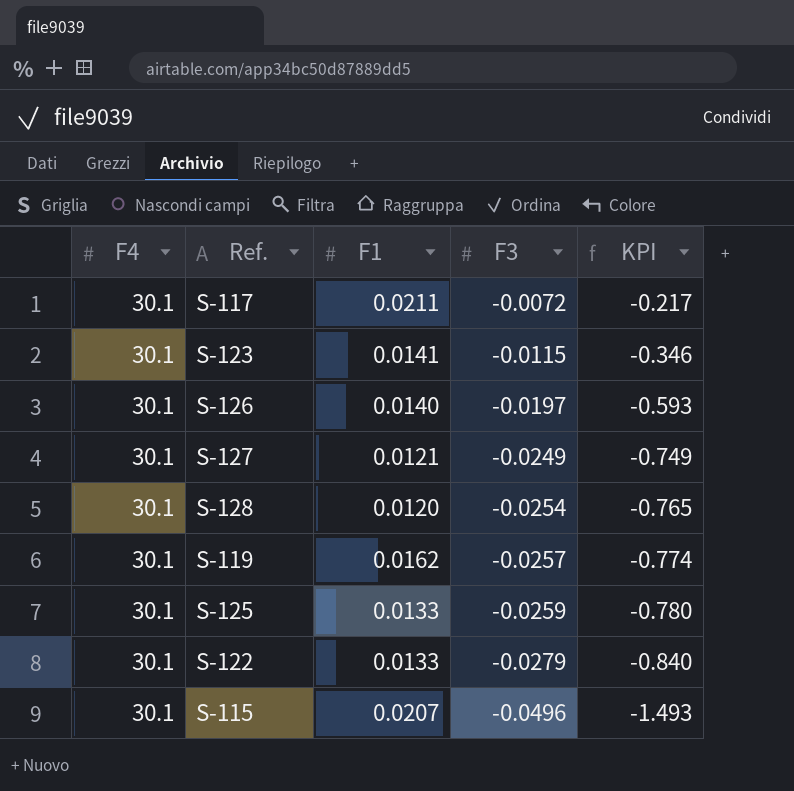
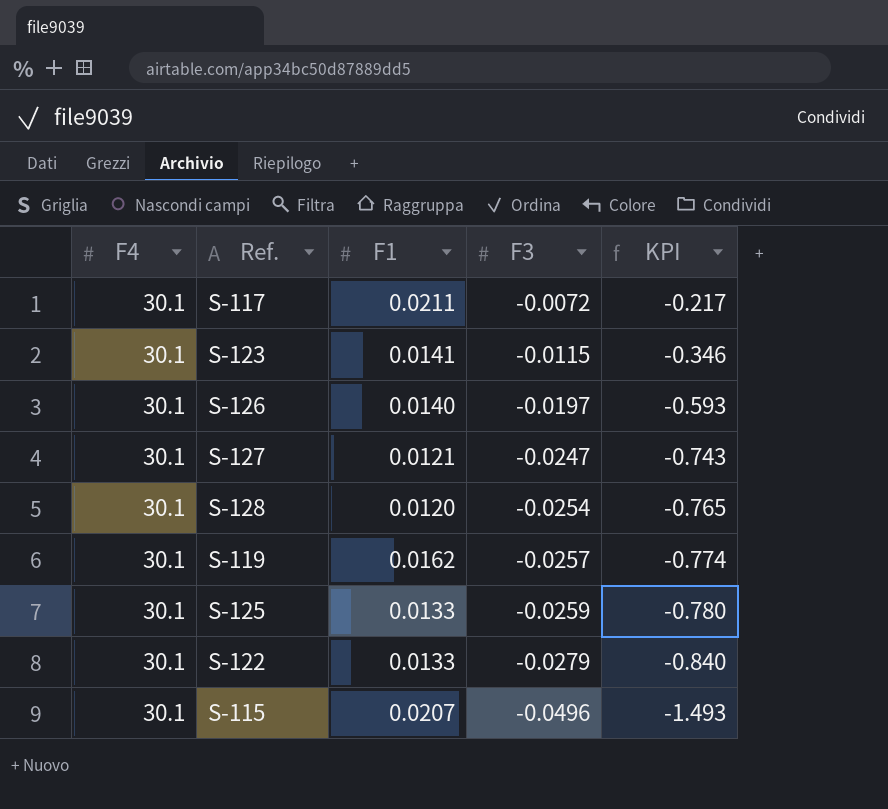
S-127 | F3: -0.0249 -> -0.0247
S-127 | KPI: -0.749 -> -0.743

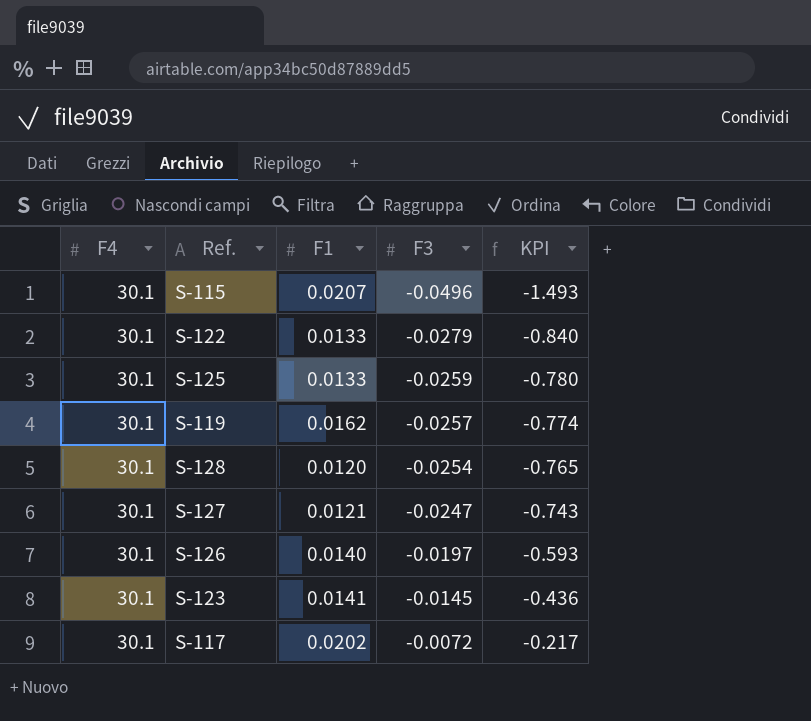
row order: F3 descending -> F3 ascending
S-123 | F3: -0.0115 -> -0.0145
S-123 | KPI: -0.346 -> -0.436
S-117 | F1: 0.0211 -> 0.0202

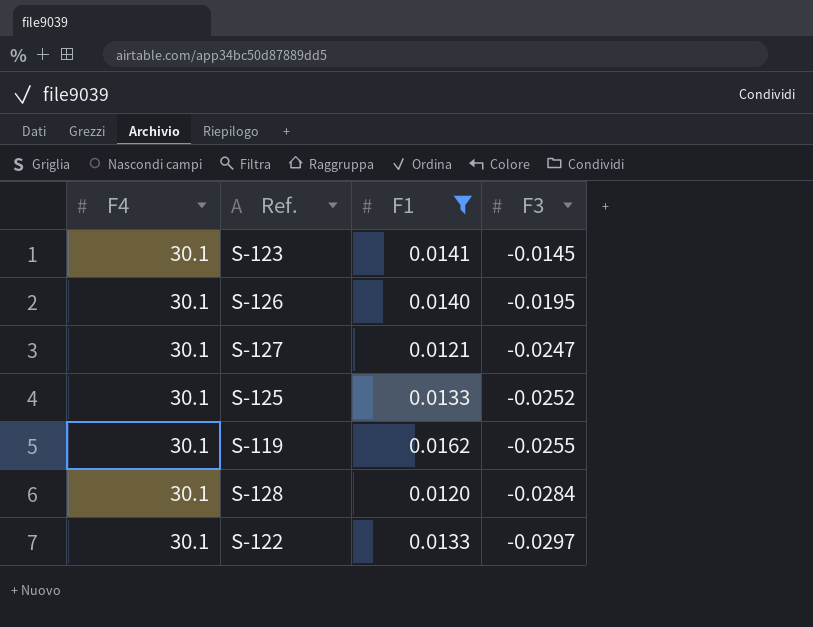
filter: none -> F1 <= 0.0162
row order: F3 ascending -> F3 descending
column KPI | formula: [F4] * [F3] -> none
S-126 | F3: -0.0197 -> -0.0195
S-125 | F3: -0.0259 -> -0.0252
S-119 | F3: -0.0257 -> -0.0255
S-128 | F3: -0.0254 -> -0.0284
S-122 | F3: -0.0279 -> -0.0297

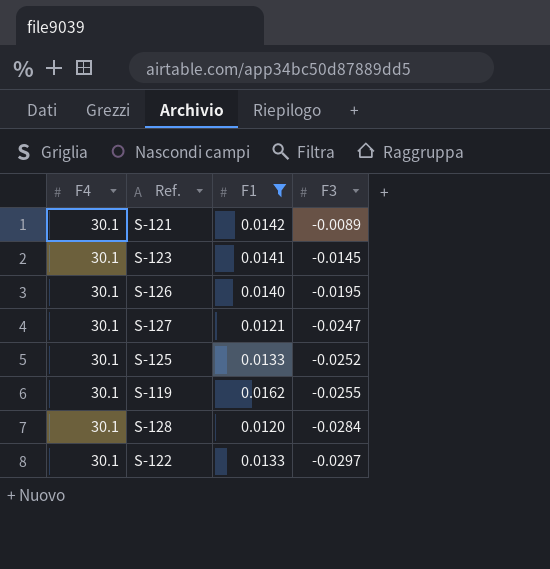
row S-121: none -> 30.1 | 0.0142 | -0.0089

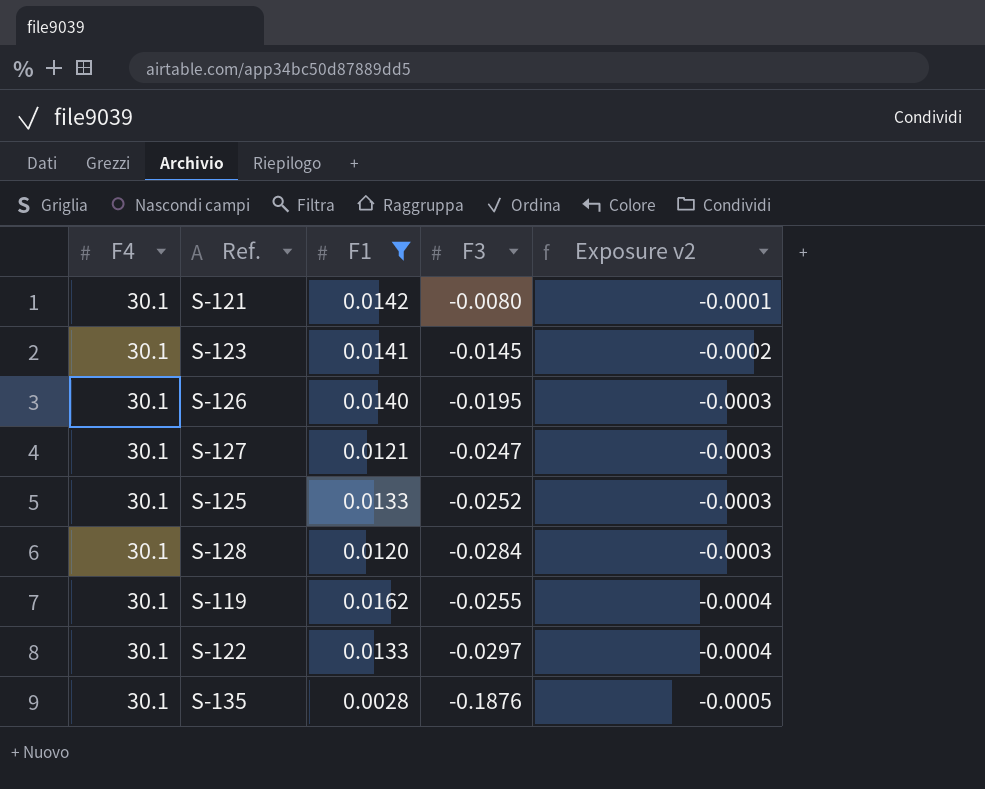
row order: F3 descending -> Exposure v2 descending
column Exposure v2 | formula: none -> [F1] * [F3]
S-121 | F3: -0.0089 -> -0.0080
row S-135: none -> 30.1 | 0.0028 | -0.1876 | -0.0005

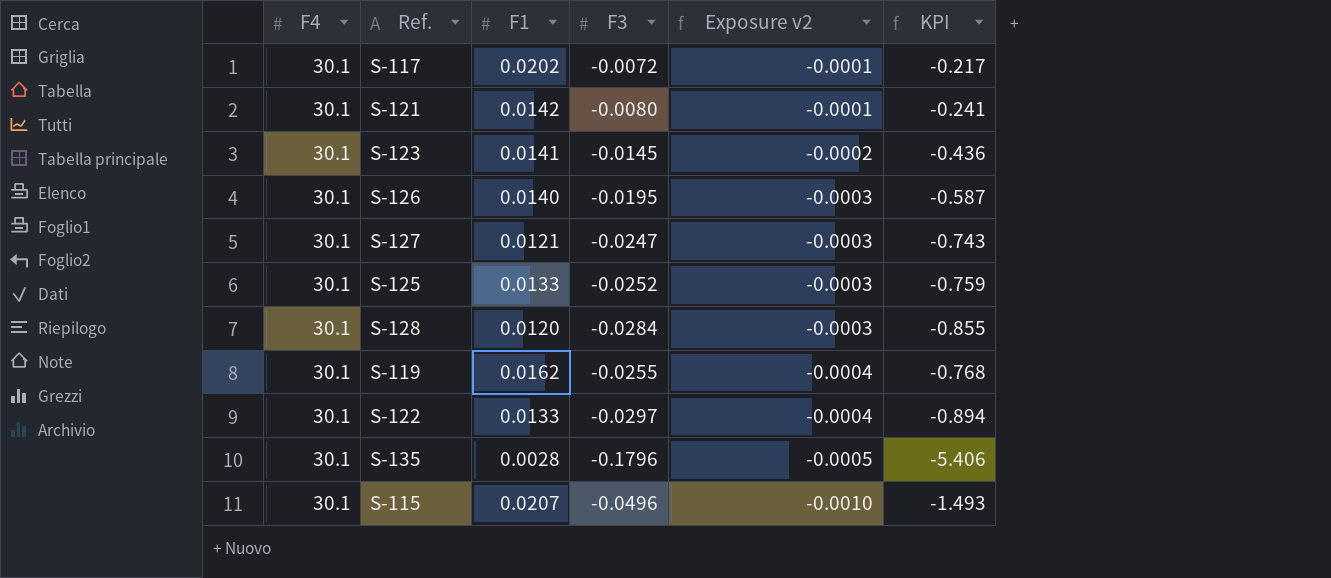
filter: F1 <= 0.0162 -> none
column KPI | formula: none -> [F4] * [F3]
S-135 | F3: -0.1876 -> -0.1796

